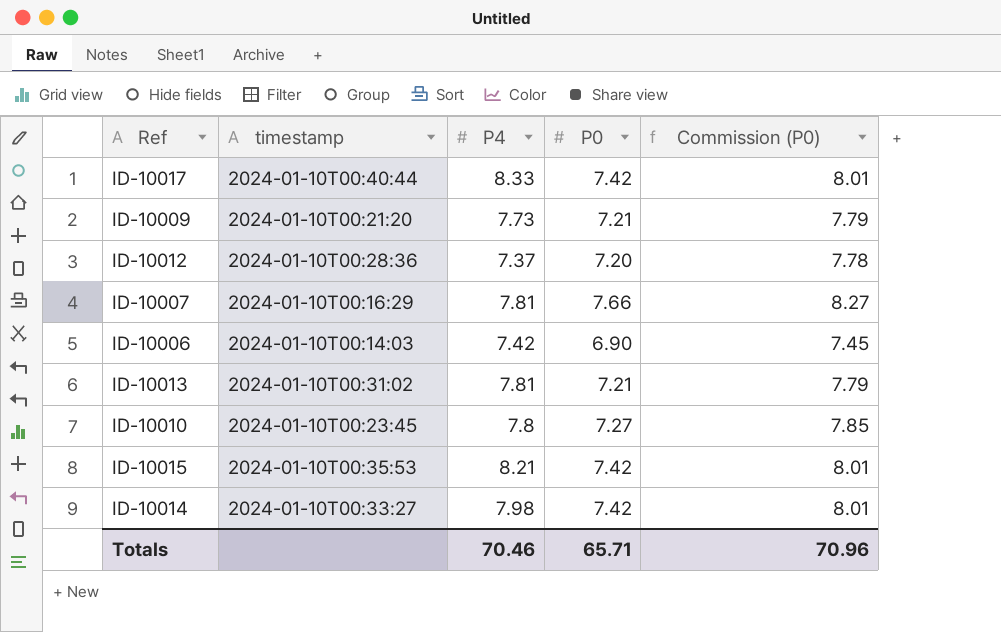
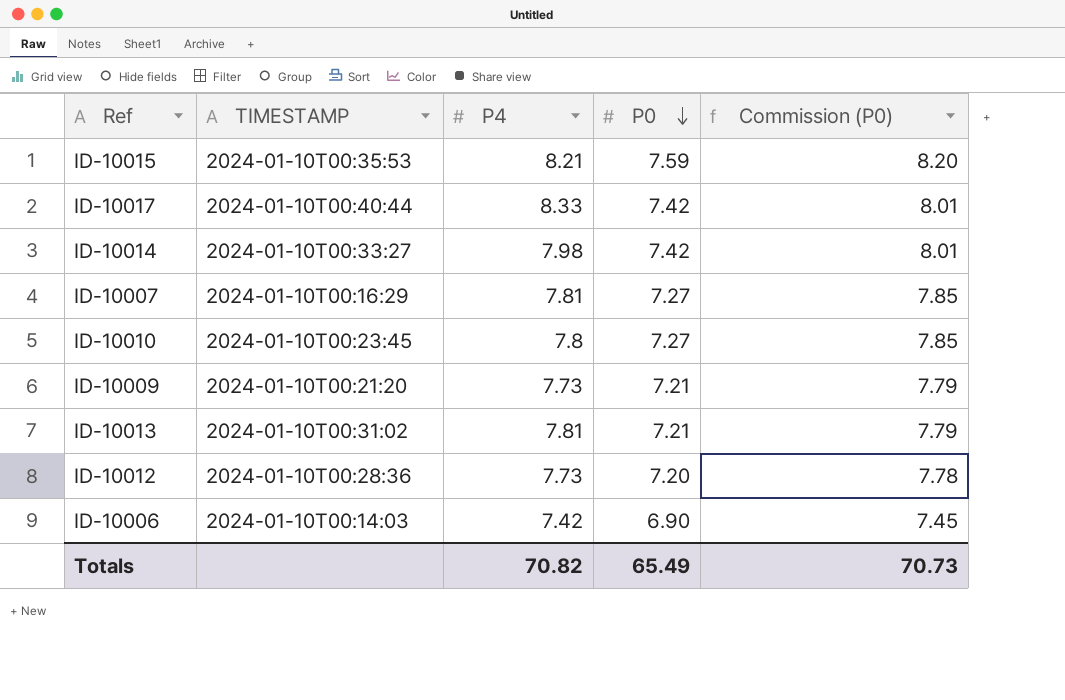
row order: none -> P0 descending
column name: timestamp -> TIMESTAMP
ID-10015 | P0: 7.42 -> 7.59
ID-10015 | Commission (P0): 8.01 -> 8.20
ID-10007 | P0: 7.66 -> 7.27
ID-10007 | Commission (P0): 8.27 -> 7.85
ID-10012 | P4: 7.37 -> 7.73
Totals | P4: 70.46 -> 70.82
Totals | P0: 65.71 -> 65.49
Totals | Commission (P0): 70.96 -> 70.73

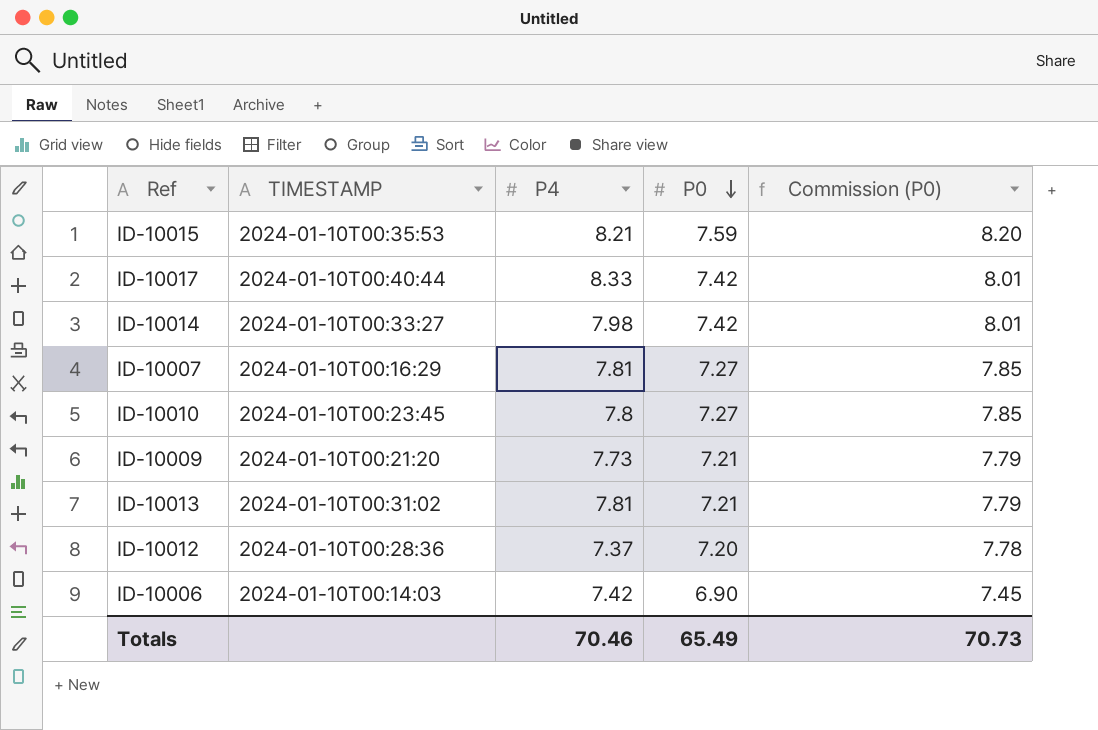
ID-10012 | P4: 7.73 -> 7.37
Totals | P4: 70.82 -> 70.46

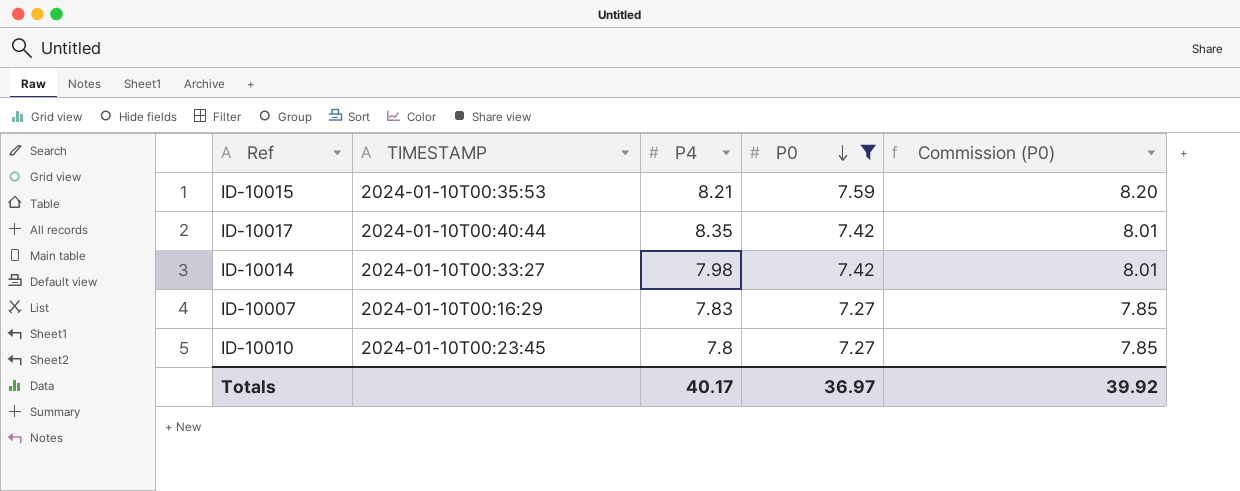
filter: none -> P0 >= 7.27
ID-10017 | P4: 8.33 -> 8.35
ID-10007 | P4: 7.81 -> 7.83
Totals | P4: 70.46 -> 40.17
Totals | P0: 65.49 -> 36.97
Totals | Commission (P0): 70.73 -> 39.92

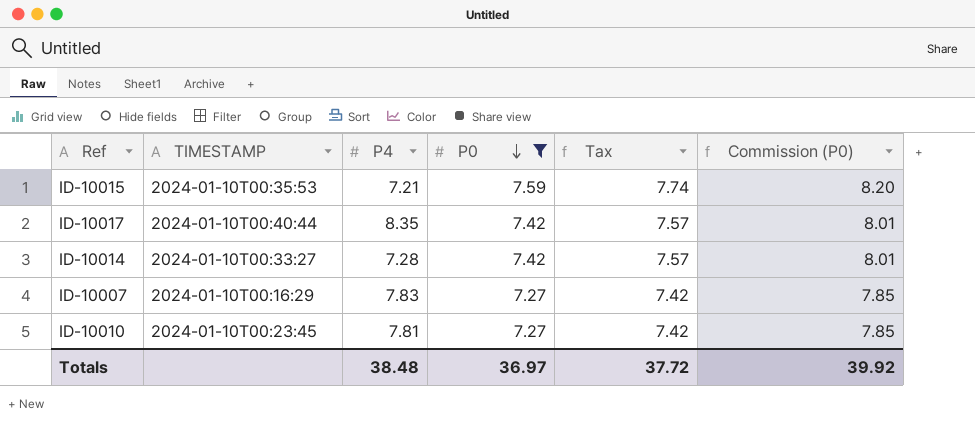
column Tax | formula: none -> [P0] * 1.02
ID-10015 | P4: 8.21 -> 7.21
ID-10014 | P4: 7.98 -> 7.28
ID-10010 | P4: 7.8 -> 7.81
Totals | P4: 40.17 -> 38.48

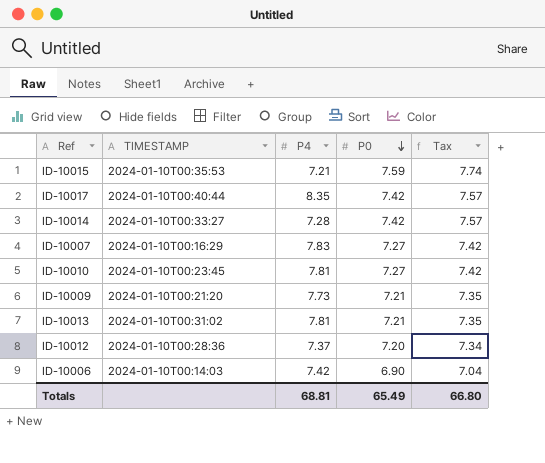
filter: P0 >= 7.27 -> none
column Commission (P0) | formula: [P0] * 1.08 -> none
Totals | P4: 38.48 -> 68.81
Totals | P0: 36.97 -> 65.49
Totals | Tax: 37.72 -> 66.80

